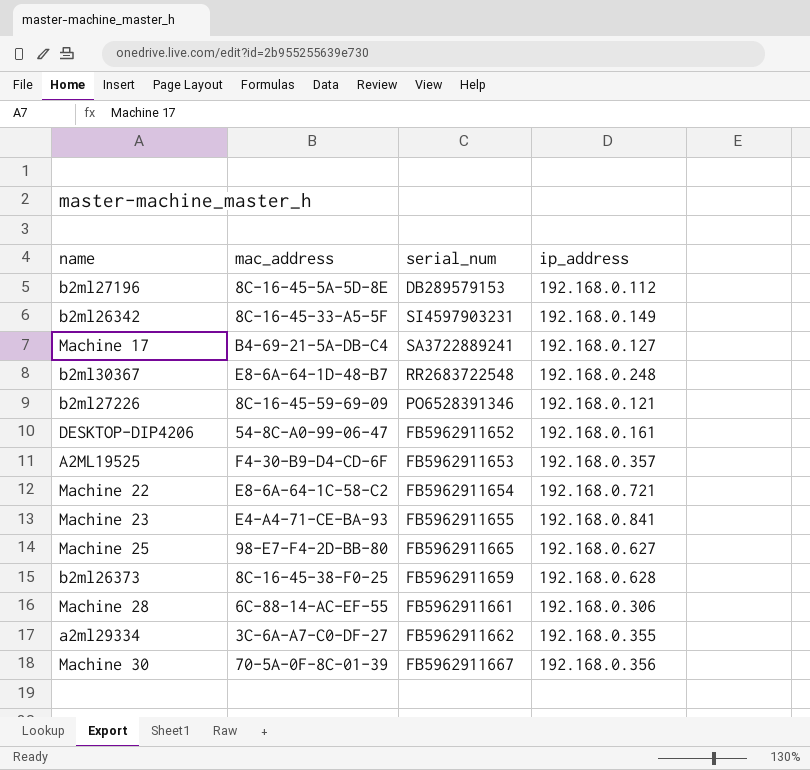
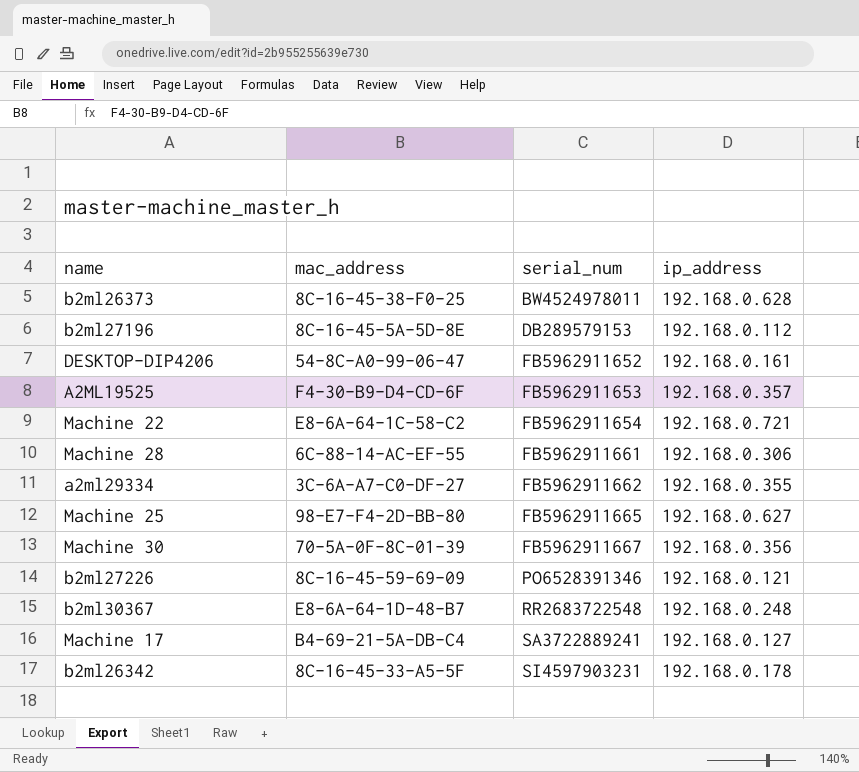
row order: none -> serial_num ascending
row Machine 23: E4-A4-71-CE-BA-93 | FB5962911655 | 192.168.0.841 -> none
b2ml26373 | serial_num: FB5962911659 -> BW4524978011
b2ml26342 | ip_address: 192.168.0.149 -> 192.168.0.178

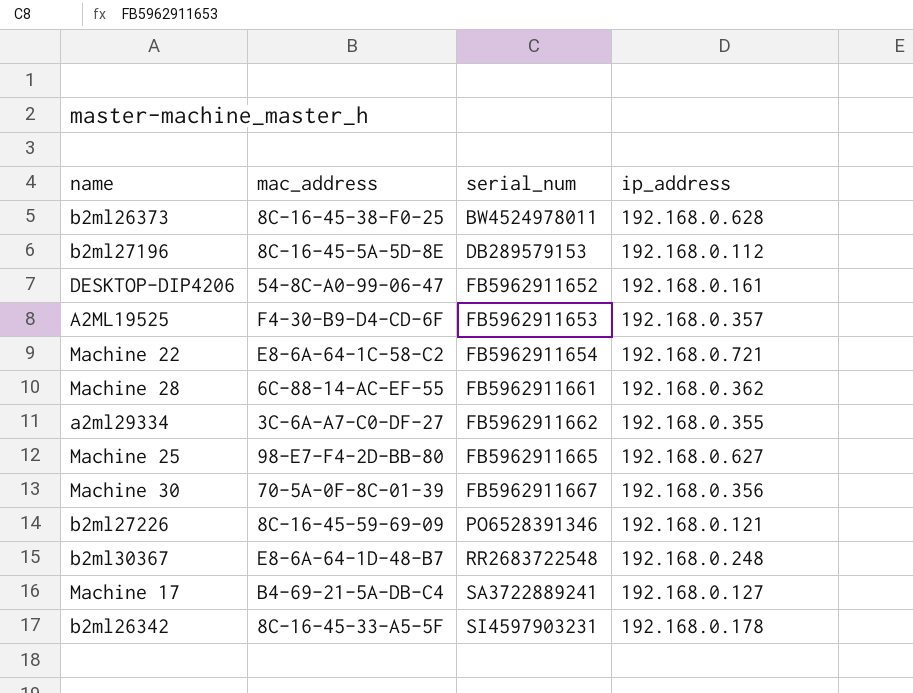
Machine 28 | ip_address: 192.168.0.306 -> 192.168.0.362

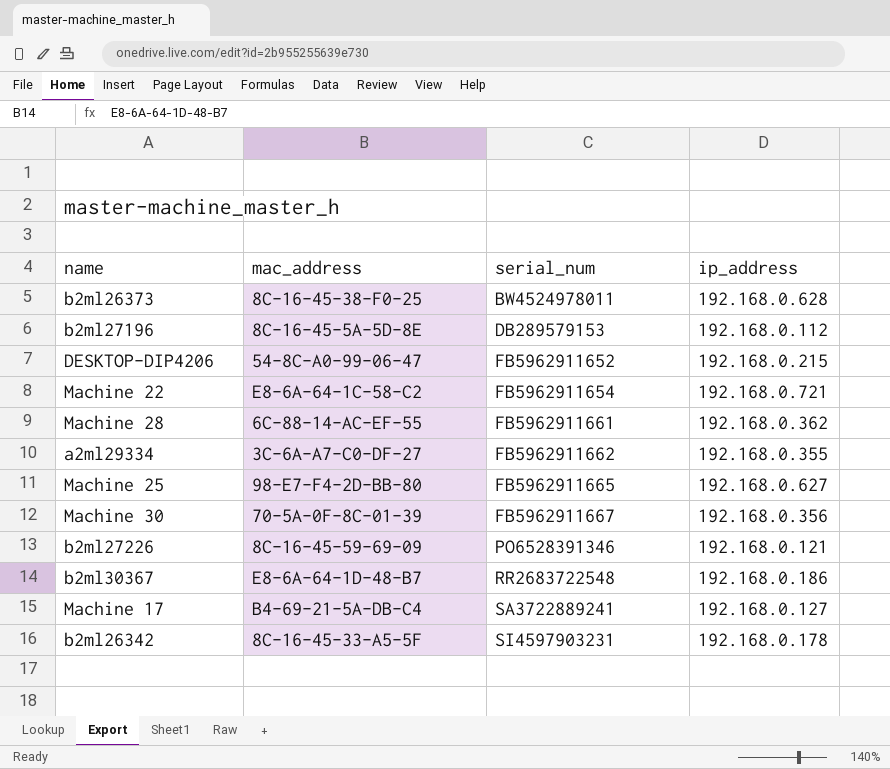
row A2ML19525: F4-30-B9-D4-CD-6F | FB5962911653 | 192.168.0.357 -> none
DESKTOP-DIP4206 | ip_address: 192.168.0.161 -> 192.168.0.215
b2ml30367 | ip_address: 192.168.0.248 -> 192.168.0.186

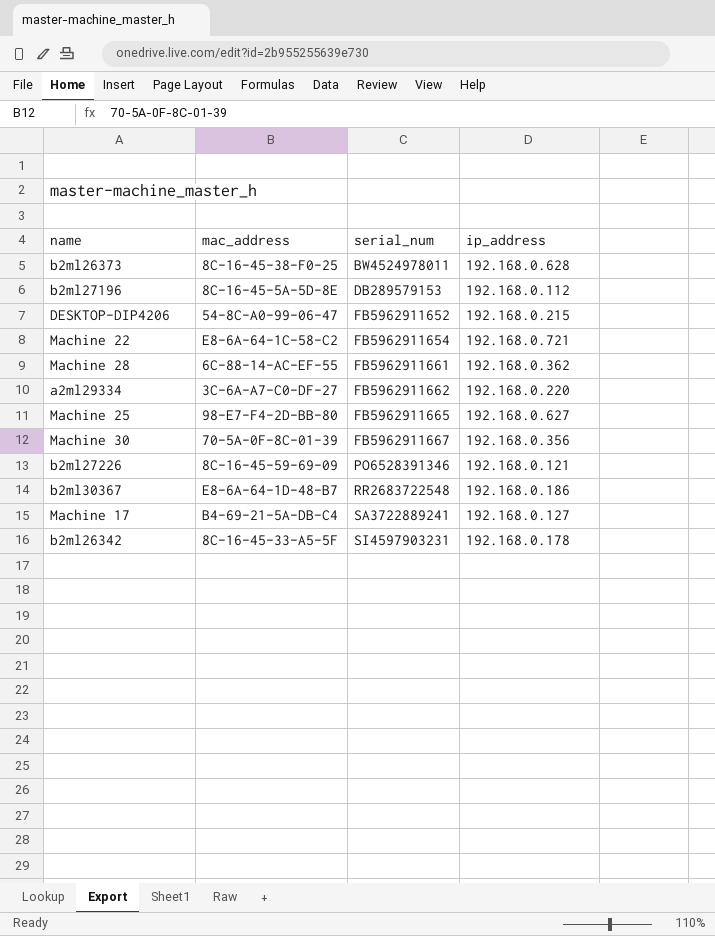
a2ml29334 | ip_address: 192.168.0.355 -> 192.168.0.220

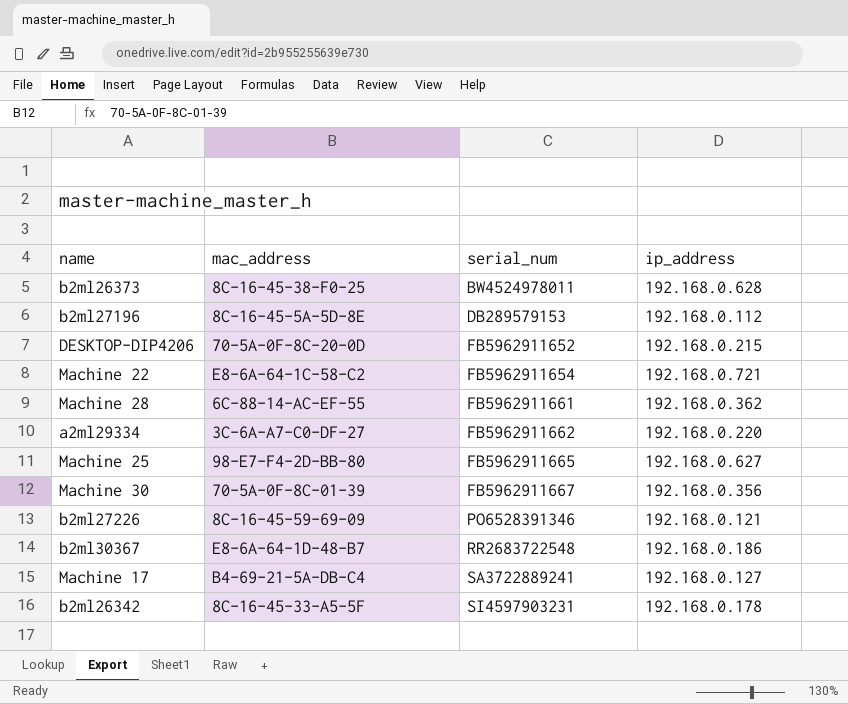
DESKTOP-DIP4206 | mac_address: 54-8C-A0-99-06-47 -> 70-5A-0F-8C-20-0D

